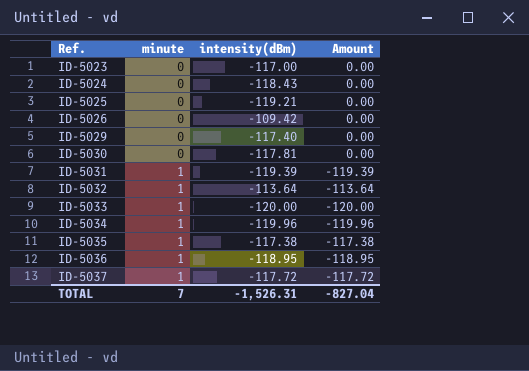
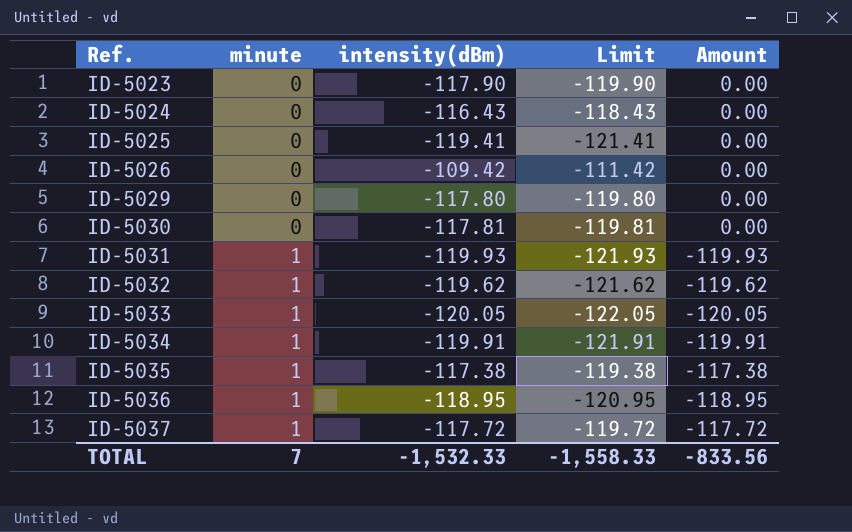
column Limit | formula: none -> [intensity(dBm)] - 2
ID-5023 | intensity(dBm): -117.00 -> -117.90
ID-5024 | intensity(dBm): -118.43 -> -116.43
ID-5025 | intensity(dBm): -119.21 -> -119.41
ID-5029 | intensity(dBm): -117.40 -> -117.80
ID-5031 | intensity(dBm): -119.39 -> -119.93
ID-5031 | Amount: -119.39 -> -119.93
ID-5032 | intensity(dBm): -113.64 -> -119.62
ID-5032 | Amount: -113.64 -> -119.62
ID-5033 | intensity(dBm): -120.00 -> -120.05
ID-5033 | Amount: -120.00 -> -120.05
ID-5034 | intensity(dBm): -119.96 -> -119.91
ID-5034 | Amount: -119.96 -> -119.91
TOTAL | intensity(dBm): -1,526.31 -> -1,532.33
TOTAL | Amount: -827.04 -> -833.56

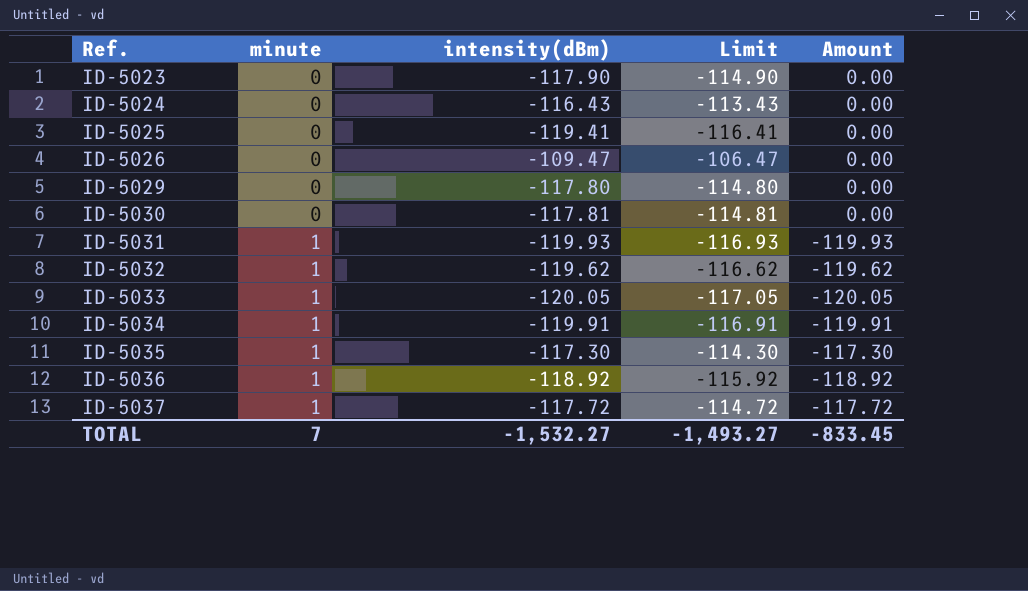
column Limit | formula: [intensity(dBm)] - 2 -> [intensity(dBm)] + 3
ID-5026 | intensity(dBm): -109.42 -> -109.47
ID-5035 | intensity(dBm): -117.38 -> -117.30
ID-5035 | Amount: -117.38 -> -117.30
ID-5036 | intensity(dBm): -118.95 -> -118.92
ID-5036 | Amount: -118.95 -> -118.92
TOTAL | intensity(dBm): -1,532.33 -> -1,532.27
TOTAL | Limit: -1,558.33 -> -1,493.27
TOTAL | Amount: -833.56 -> -833.45

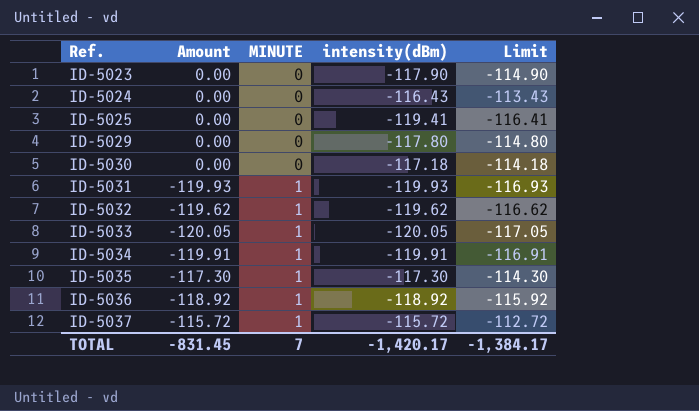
column Amount | position: 5 -> 2
column name: minute -> MINUTE
row ID-5026: 0 | -109.47 | -106.47 | 0.00 -> none
ID-5030 | intensity(dBm): -117.81 -> -117.18
ID-5030 | Limit: -114.81 -> -114.18
ID-5037 | Amount: -117.72 -> -115.72
ID-5037 | intensity(dBm): -117.72 -> -115.72
ID-5037 | Limit: -114.72 -> -112.72
TOTAL | Amount: -833.45 -> -831.45
TOTAL | intensity(dBm): -1,532.27 -> -1,420.17
TOTAL | Limit: -1,493.27 -> -1,384.17

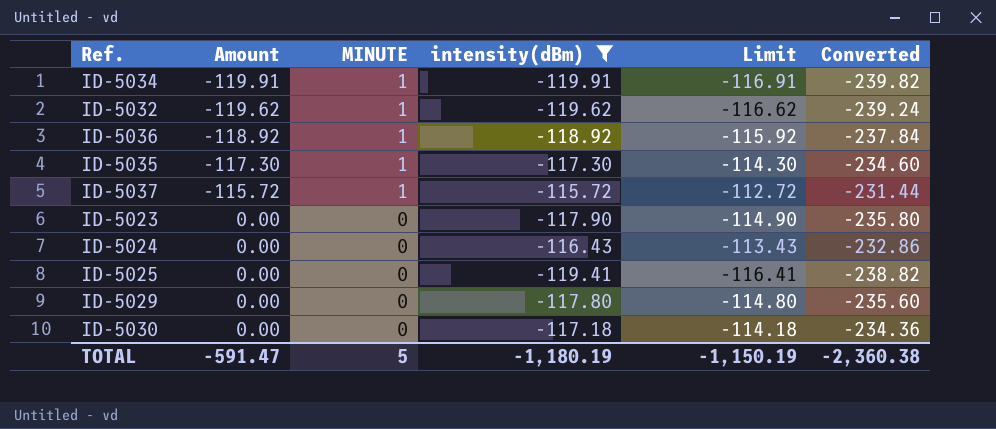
filter: none -> intensity(dBm) >= -119.91
row order: Ref. ascending -> Amount ascending
column Converted | formula: none -> [intensity(dBm)] * 2
TOTAL | Amount: -831.45 -> -591.47
TOTAL | MINUTE: 7 -> 5
TOTAL | intensity(dBm): -1,420.17 -> -1,180.19
TOTAL | Limit: -1,384.17 -> -1,150.19

